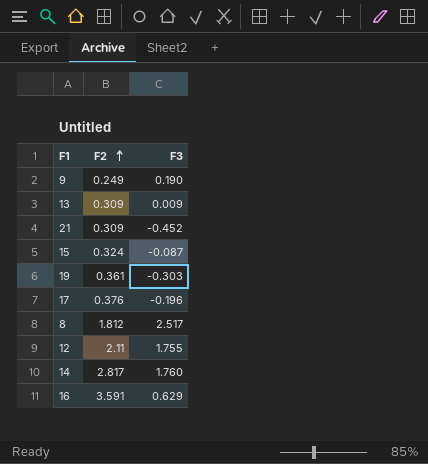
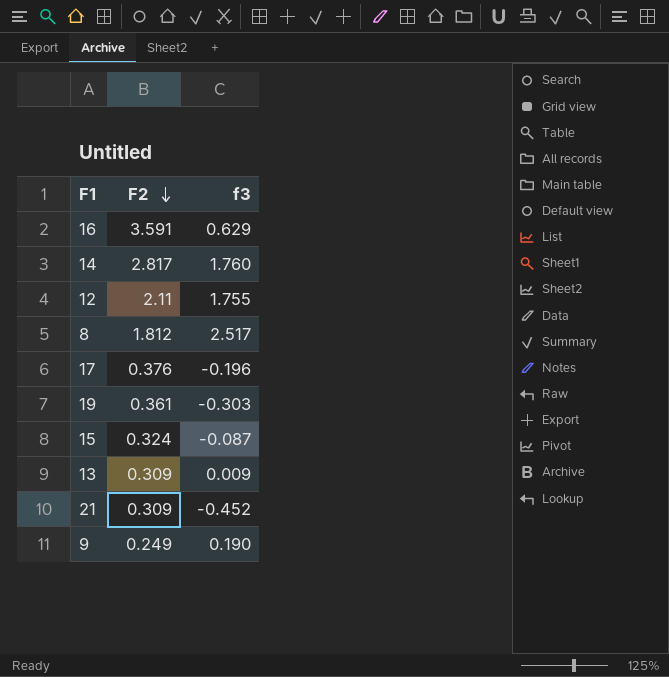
row order: F2 ascending -> F2 descending
column name: F3 -> f3

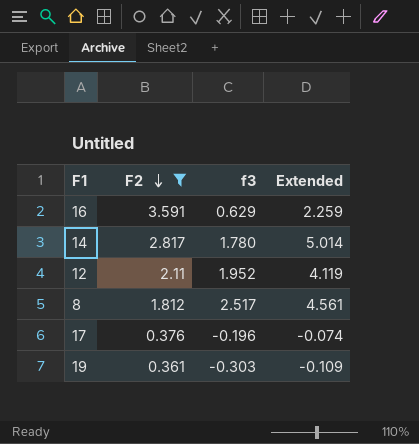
filter: none -> F2 >= 0.361
column Extended | formula: none -> [F2] * [f3]
14 | f3: 1.760 -> 1.780
12 | f3: 1.755 -> 1.952

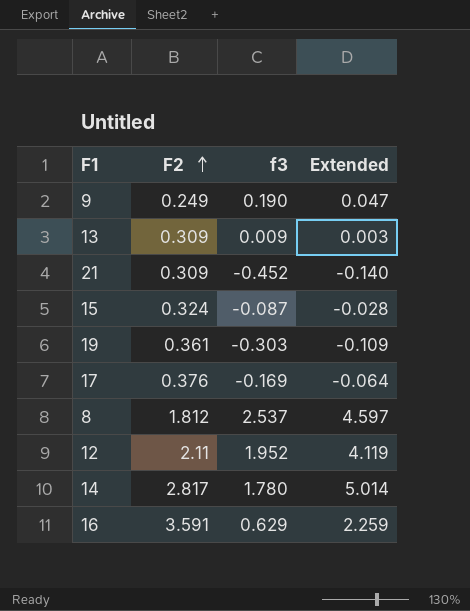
filter: F2 >= 0.361 -> none
row order: F2 descending -> F2 ascending
17 | f3: -0.196 -> -0.169
17 | Extended: -0.074 -> -0.064
8 | f3: 2.517 -> 2.537
8 | Extended: 4.561 -> 4.597

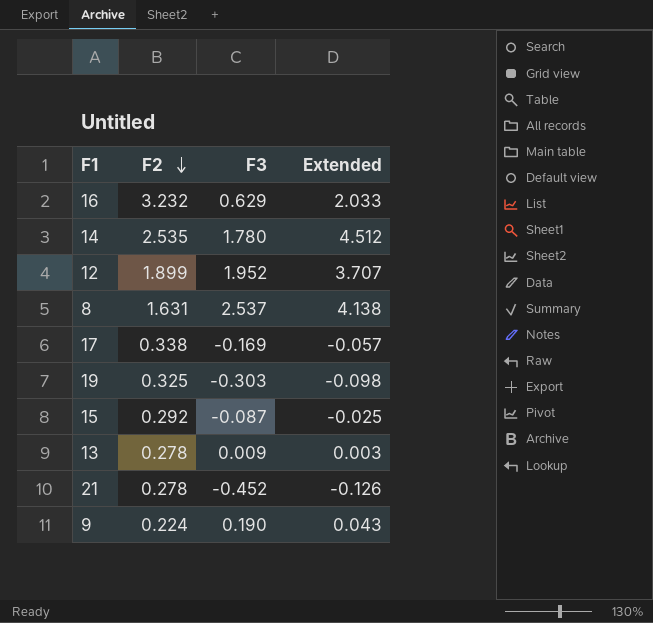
row order: F2 ascending -> F2 descending
column name: f3 -> F3
16 | F2: 3.591 -> 3.232
16 | Extended: 2.259 -> 2.033
14 | F2: 2.817 -> 2.535
14 | Extended: 5.014 -> 4.512
12 | F2: 2.11 -> 1.899
12 | Extended: 4.119 -> 3.707
8 | F2: 1.812 -> 1.631
8 | Extended: 4.597 -> 4.138
17 | F2: 0.376 -> 0.338
17 | Extended: -0.064 -> -0.057
19 | F2: 0.361 -> 0.325
19 | Extended: -0.109 -> -0.098
15 | F2: 0.324 -> 0.292
15 | Extended: -0.028 -> -0.025
13 | F2: 0.309 -> 0.278
21 | F2: 0.309 -> 0.278
21 | Extended: -0.140 -> -0.126
9 | F2: 0.249 -> 0.224
9 | Extended: 0.047 -> 0.043

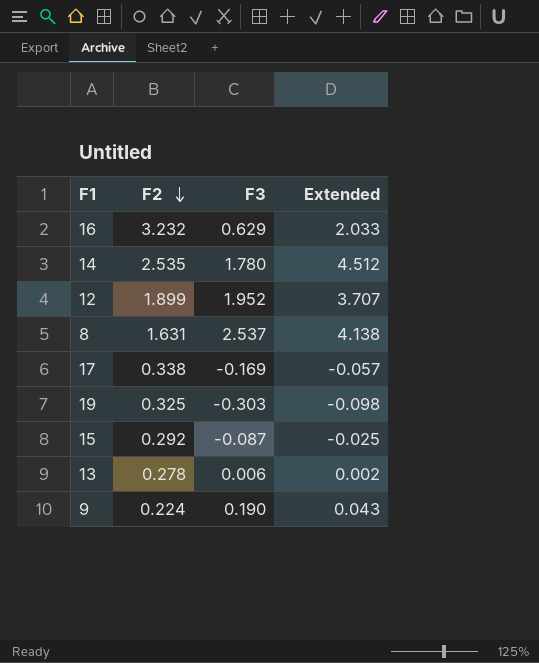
row 21: 0.278 | -0.452 | -0.126 -> none
13 | F3: 0.009 -> 0.006
13 | Extended: 0.003 -> 0.002

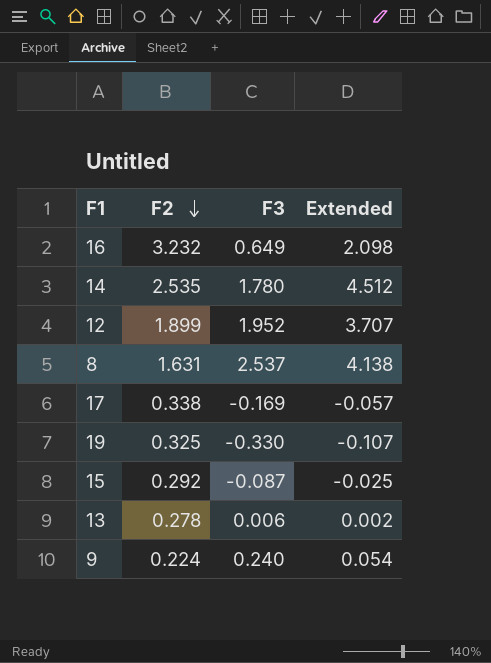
16 | F3: 0.629 -> 0.649
16 | Extended: 2.033 -> 2.098
19 | F3: -0.303 -> -0.330
19 | Extended: -0.098 -> -0.107
9 | F3: 0.190 -> 0.240
9 | Extended: 0.043 -> 0.054

